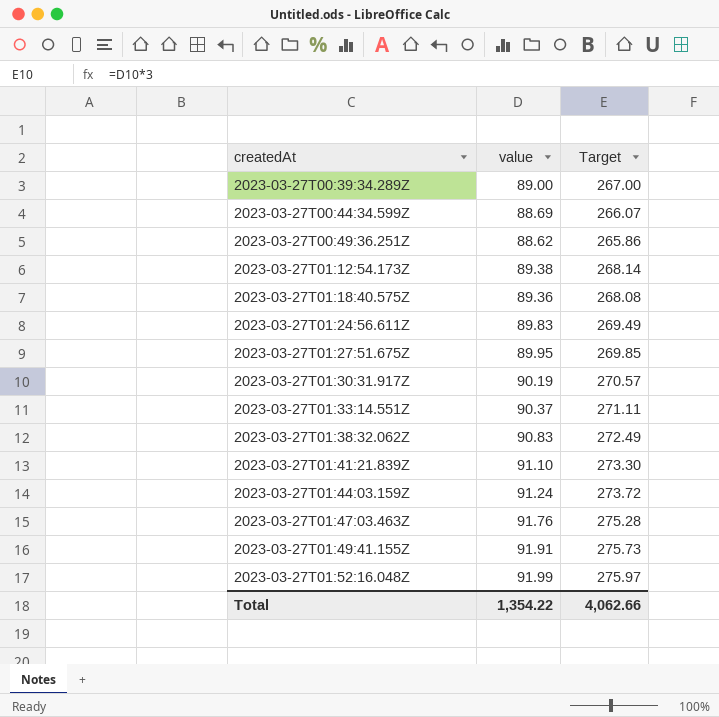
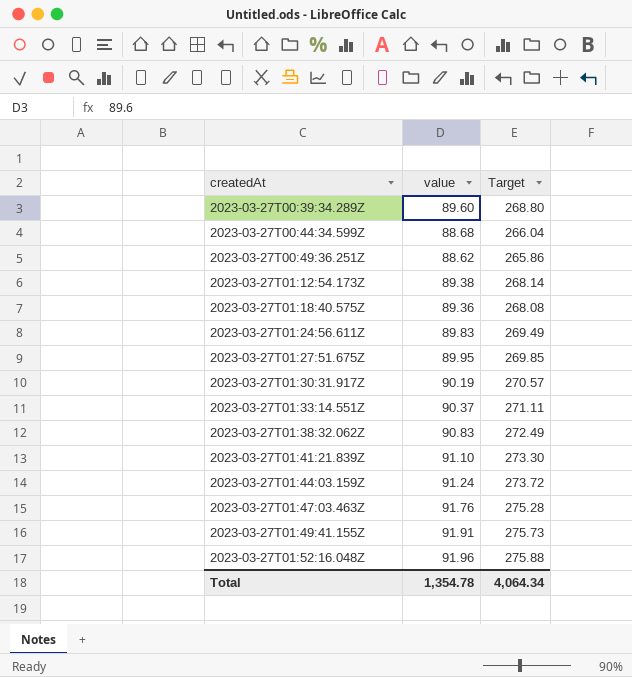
2023-03-27T00:39:34.289Z | value: 89.00 -> 89.60
2023-03-27T00:39:34.289Z | Target: 267.00 -> 268.80
2023-03-27T00:44:34.599Z | value: 88.69 -> 88.68
2023-03-27T00:44:34.599Z | Target: 266.07 -> 266.04
2023-03-27T01:52:16.048Z | value: 91.99 -> 91.96
2023-03-27T01:52:16.048Z | Target: 275.97 -> 275.88
Total | value: 1,354.22 -> 1,354.78
Total | Target: 4,062.66 -> 4,064.34

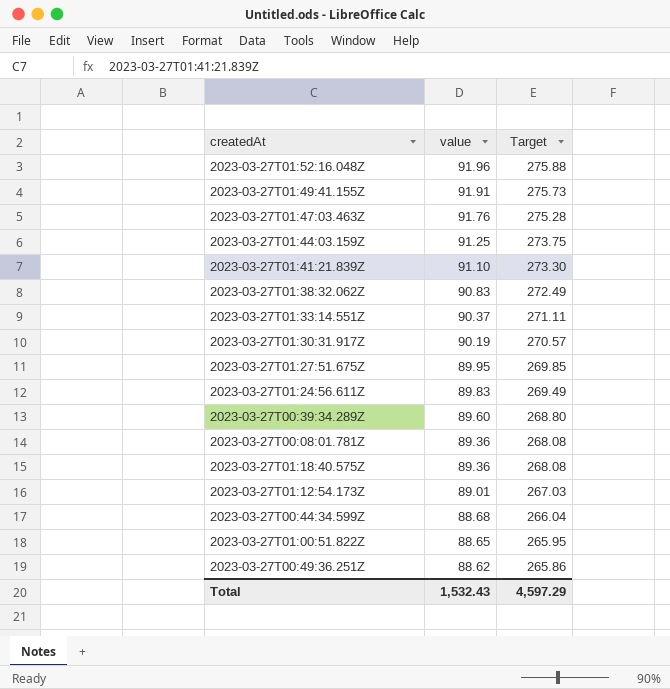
row order: createdAt ascending -> value descending
2023-03-27T01:44:03.159Z | value: 91.24 -> 91.25
2023-03-27T01:44:03.159Z | Target: 273.72 -> 273.75
row 2023-03-27T00:08:01.781Z: none -> 89.36 | 268.08
2023-03-27T01:12:54.173Z | value: 89.38 -> 89.01
2023-03-27T01:12:54.173Z | Target: 268.14 -> 267.03
row 2023-03-27T01:00:51.822Z: none -> 88.65 | 265.95
Total | value: 1,354.78 -> 1,532.43
Total | Target: 4,064.34 -> 4,597.29

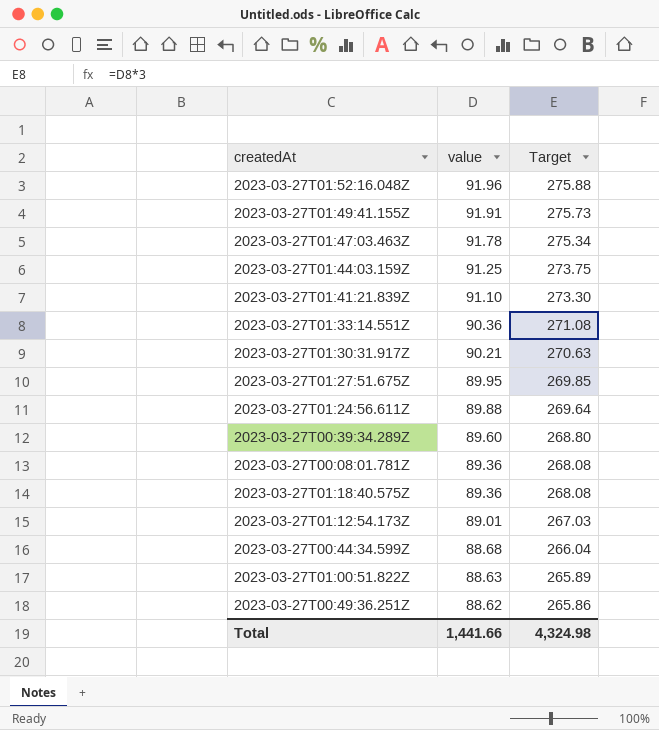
row 2023-03-27T01:38:32.062Z: 90.83 | 272.49 -> none
2023-03-27T01:47:03.463Z | value: 91.76 -> 91.78
2023-03-27T01:47:03.463Z | Target: 275.28 -> 275.34
2023-03-27T01:33:14.551Z | value: 90.37 -> 90.36
2023-03-27T01:33:14.551Z | Target: 271.11 -> 271.08
2023-03-27T01:30:31.917Z | value: 90.19 -> 90.21
2023-03-27T01:30:31.917Z | Target: 270.57 -> 270.63
2023-03-27T01:24:56.611Z | value: 89.83 -> 89.88
2023-03-27T01:24:56.611Z | Target: 269.49 -> 269.64
2023-03-27T01:00:51.822Z | value: 88.65 -> 88.63
2023-03-27T01:00:51.822Z | Target: 265.95 -> 265.89
Total | value: 1,532.43 -> 1,441.66
Total | Target: 4,597.29 -> 4,324.98

